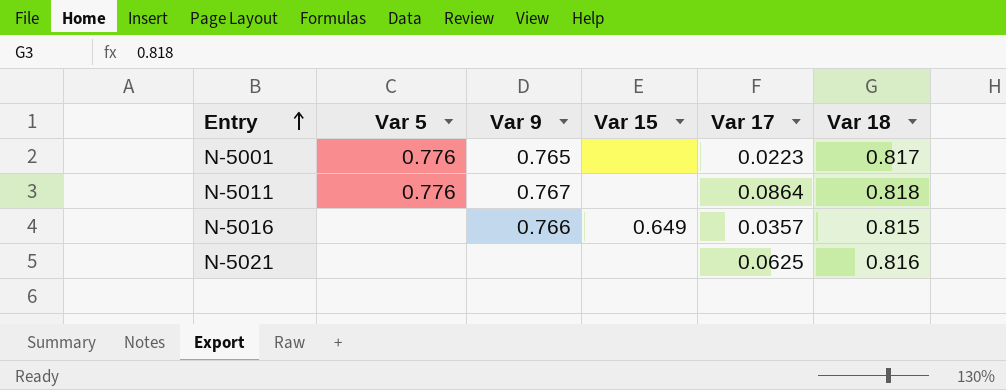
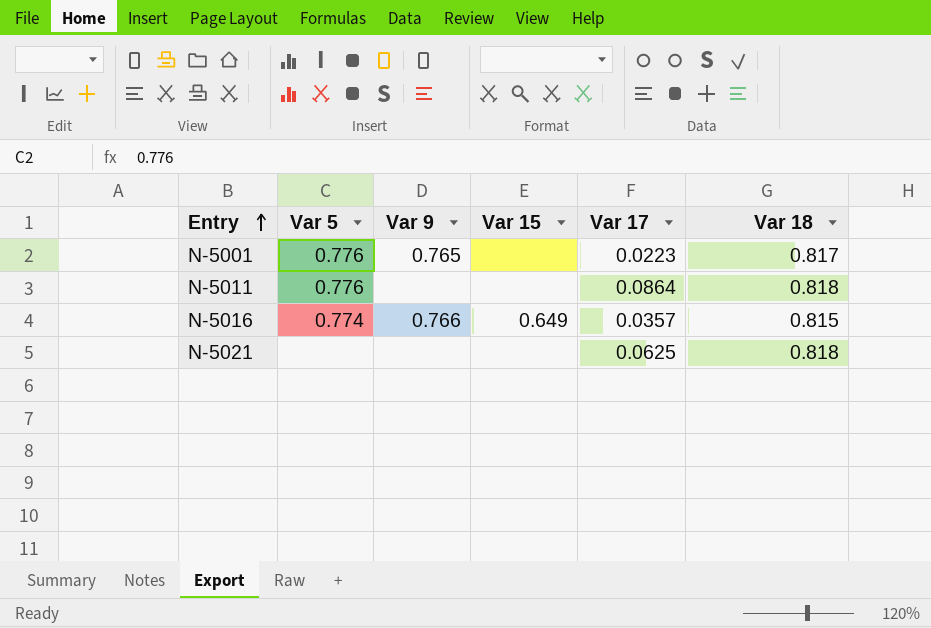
N-5011 | Var 9: 0.767 -> none
N-5016 | Var 5: none -> 0.774
N-5021 | Var 18: 0.816 -> 0.818

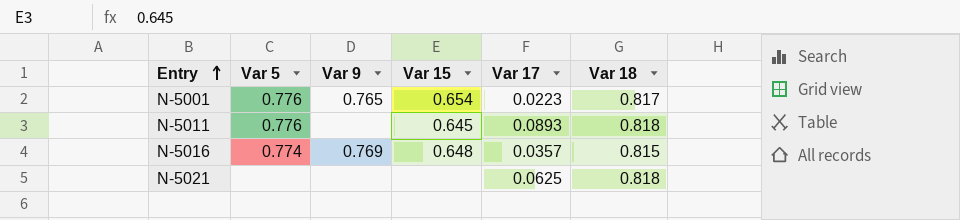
N-5001 | Var 15: none -> 0.654
N-5011 | Var 15: none -> 0.645
N-5011 | Var 17: 0.0864 -> 0.0893
N-5016 | Var 9: 0.766 -> 0.769
N-5016 | Var 15: 0.649 -> 0.648

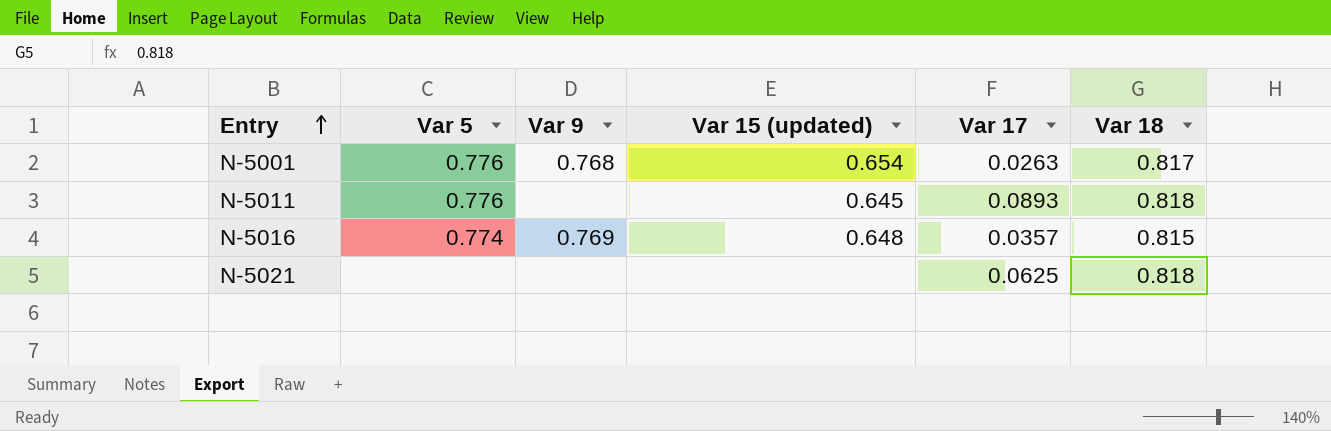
column name: Var 15 -> Var 15 (updated)
N-5001 | Var 9: 0.765 -> 0.768
N-5001 | Var 17: 0.0223 -> 0.0263

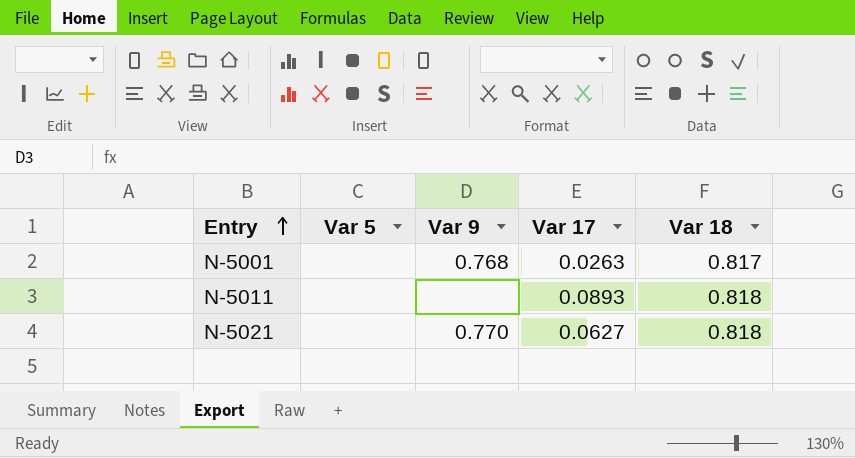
column Var 15 (updated) | position: 4 -> none
row N-5016: 0.774 | 0.769 | 0.648 | 0.0357 | 0.815 -> none
N-5001 | Var 5: 0.776 -> none
N-5011 | Var 5: 0.776 -> none
N-5021 | Var 9: none -> 0.770
N-5021 | Var 17: 0.0625 -> 0.0627

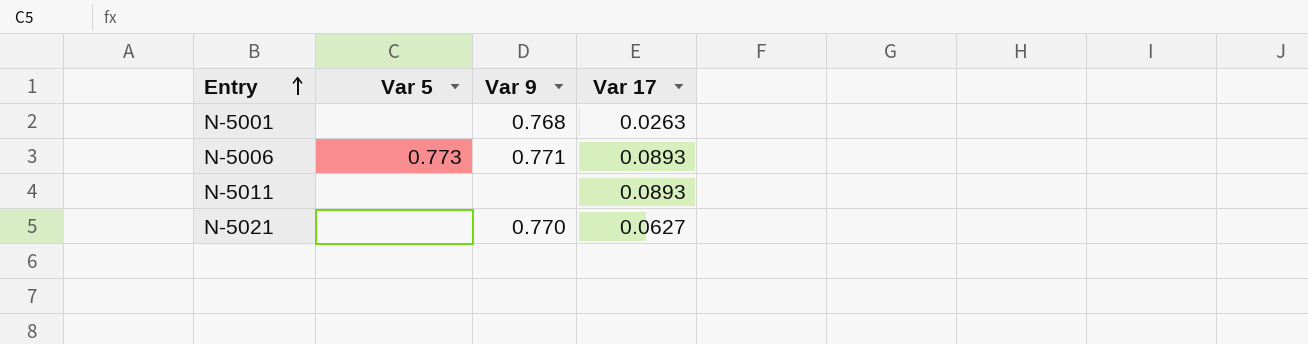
column Var 18 | position: 5 -> none
row N-5006: none -> 0.773 | 0.771 | 0.0893

